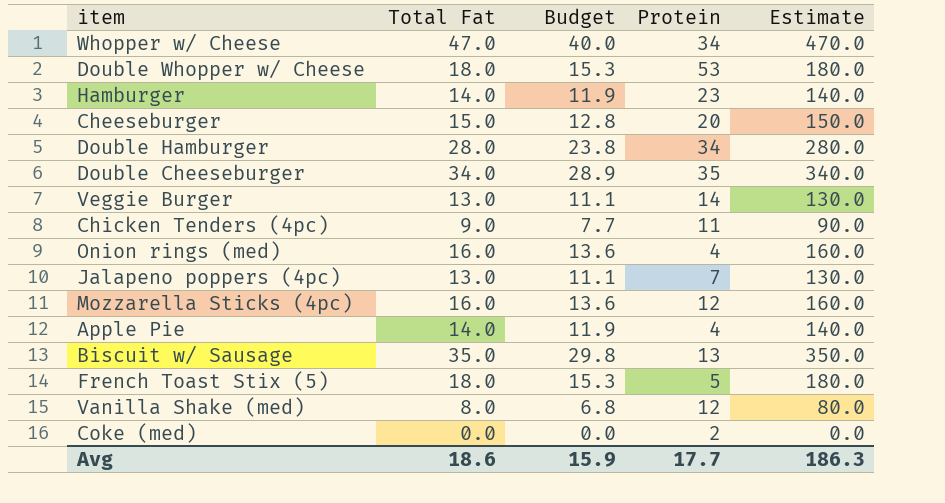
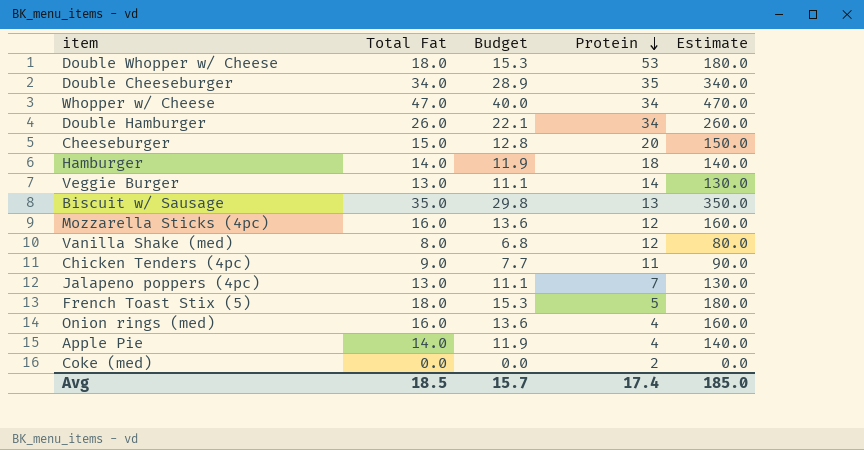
row order: none -> Protein descending
Double Hamburger | Total Fat: 28.0 -> 26.0
Double Hamburger | Budget: 23.8 -> 22.1
Double Hamburger | Estimate: 280.0 -> 260.0
Hamburger | Protein: 23 -> 18
Avg | Total Fat: 18.6 -> 18.5
Avg | Budget: 15.9 -> 15.7
Avg | Protein: 17.7 -> 17.4
Avg | Estimate: 186.3 -> 185.0

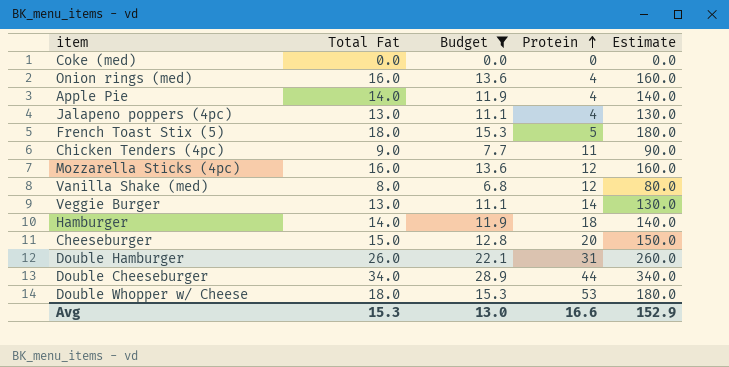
filter: none -> Budget <= 28.9
row order: Protein descending -> Protein ascending
Coke (med) | Protein: 2 -> 0
Jalapeno poppers (4pc) | Protein: 7 -> 4
Double Hamburger | Protein: 34 -> 31
Double Cheeseburger | Protein: 35 -> 44
Avg | Total Fat: 18.5 -> 15.3
Avg | Budget: 15.7 -> 13.0
Avg | Protein: 17.4 -> 16.6
Avg | Estimate: 185.0 -> 152.9

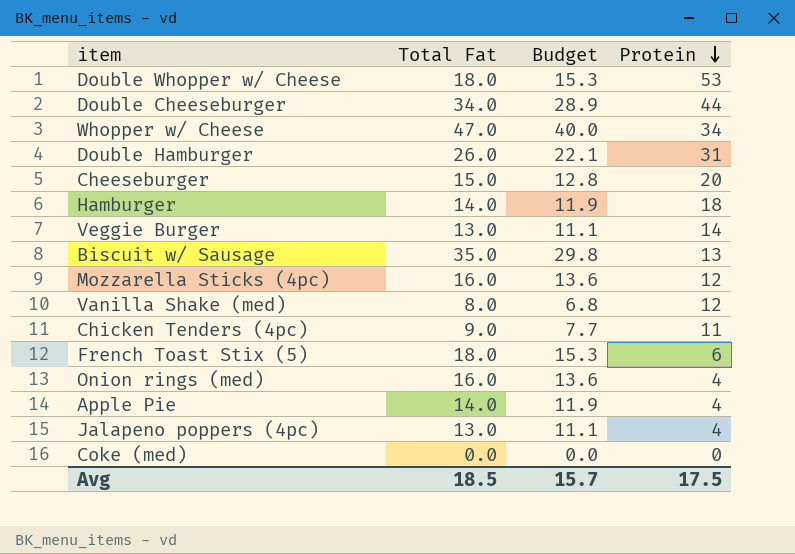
filter: Budget <= 28.9 -> none
row order: Protein ascending -> Protein descending
column Estimate | formula: [Total Fat] * 10 -> none
French Toast Stix (5) | Protein: 5 -> 6
Avg | Total Fat: 15.3 -> 18.5
Avg | Budget: 13.0 -> 15.7
Avg | Protein: 16.6 -> 17.5

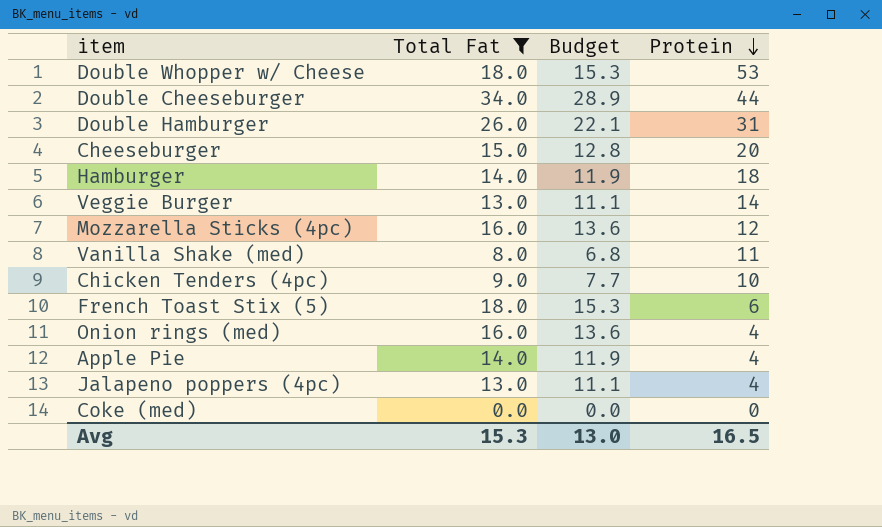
filter: none -> Total Fat <= 34.0
Vanilla Shake (med) | Protein: 12 -> 11
Chicken Tenders (4pc) | Protein: 11 -> 10
Avg | Total Fat: 18.5 -> 15.3
Avg | Budget: 15.7 -> 13.0
Avg | Protein: 17.5 -> 16.5

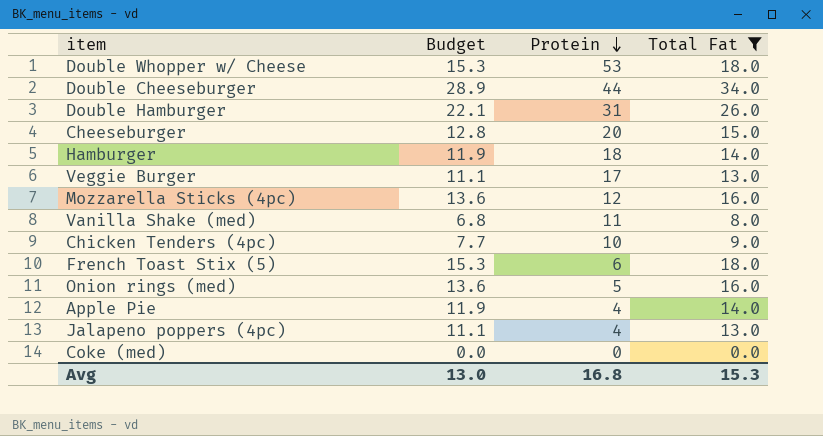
column Total Fat | position: 2 -> 4
Veggie Burger | Protein: 14 -> 17
Onion rings (med) | Protein: 4 -> 5
Avg | Protein: 16.5 -> 16.8

